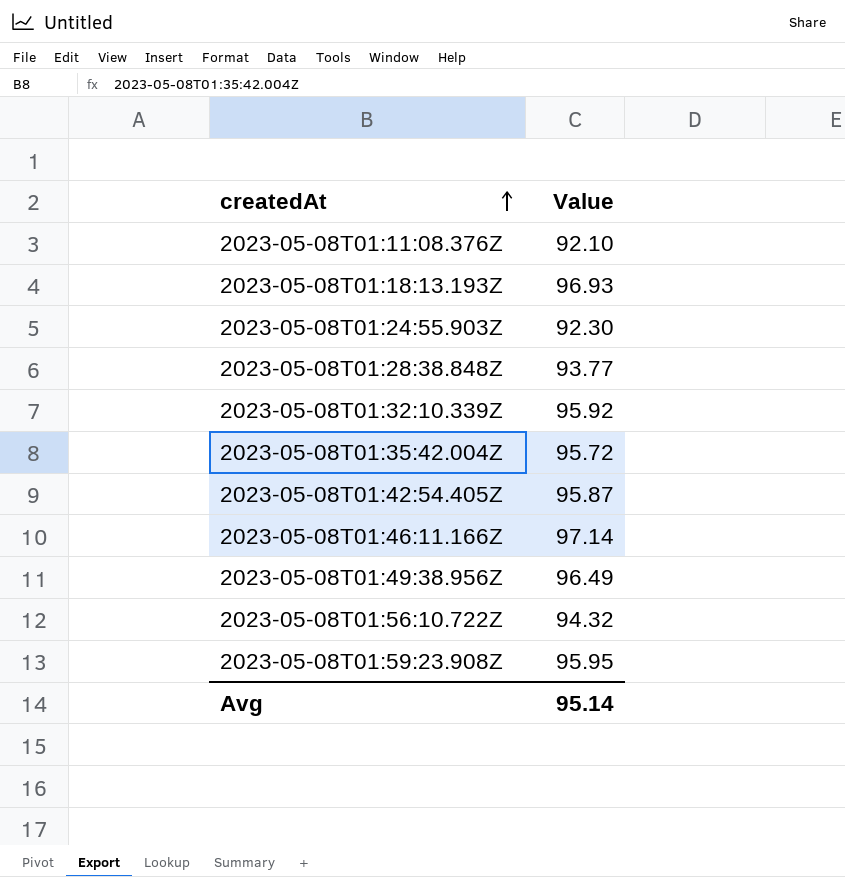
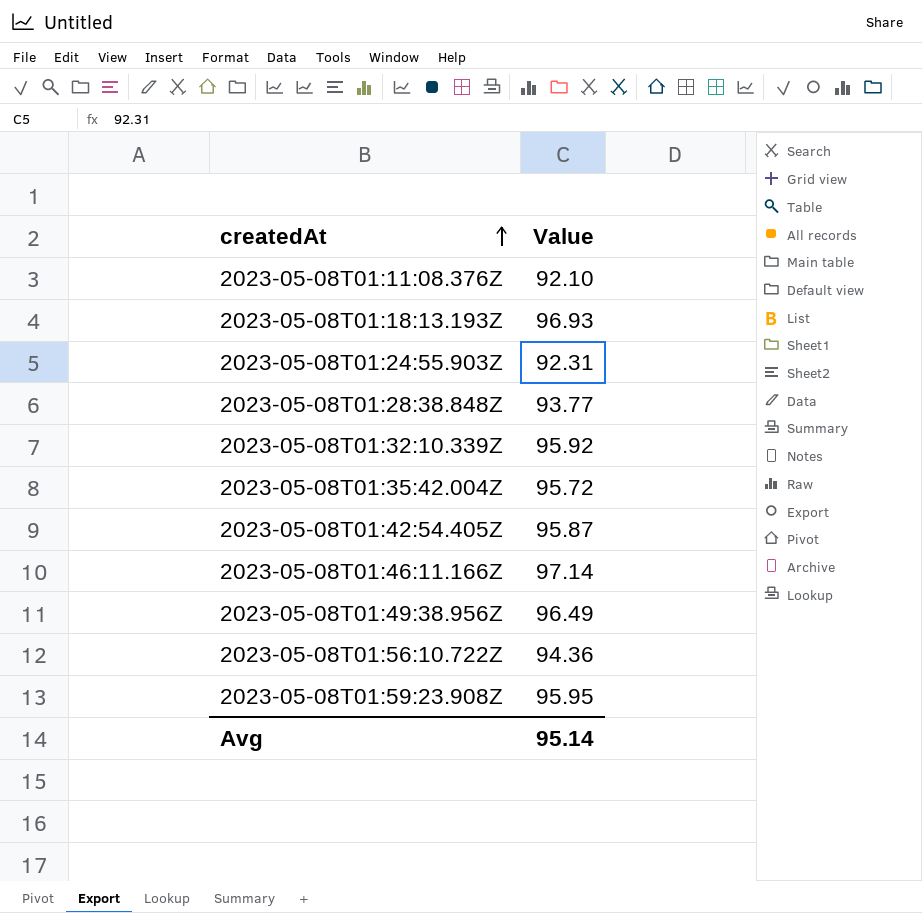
2023-05-08T01:24:55.903Z | Value: 92.30 -> 92.31
2023-05-08T01:56:10.722Z | Value: 94.32 -> 94.36

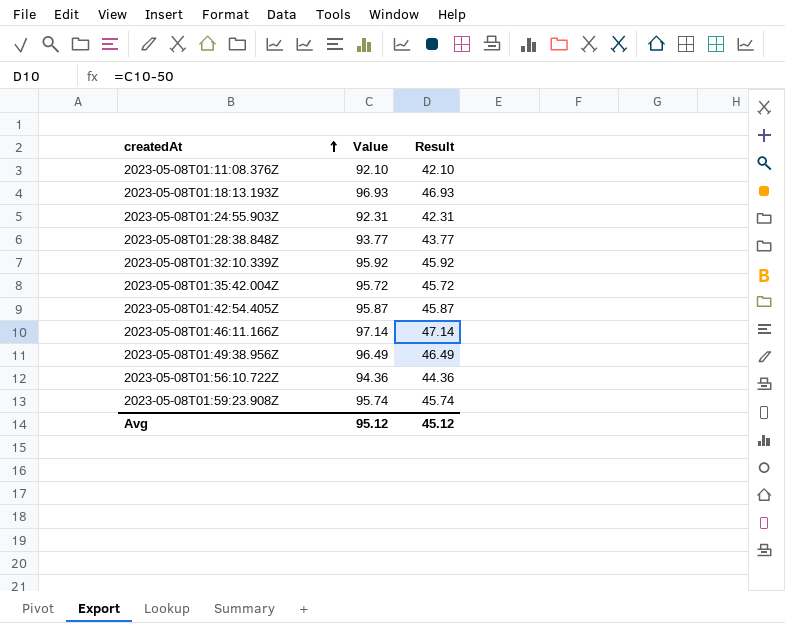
column Result | formula: none -> [Value] - 50
2023-05-08T01:59:23.908Z | Value: 95.95 -> 95.74
Avg | Value: 95.14 -> 95.12

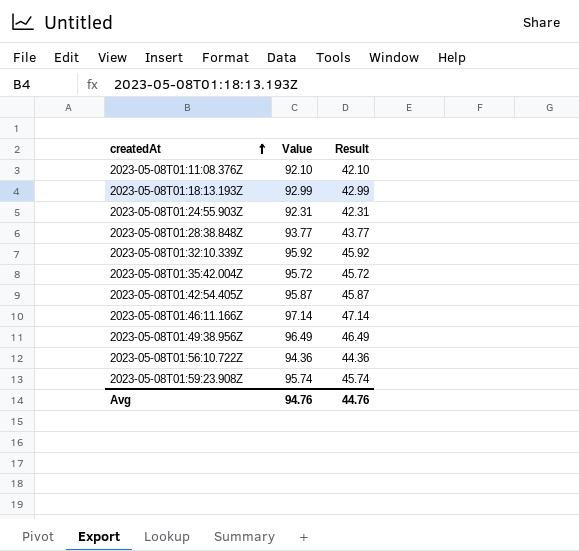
2023-05-08T01:18:13.193Z | Value: 96.93 -> 92.99
2023-05-08T01:18:13.193Z | Result: 46.93 -> 42.99
Avg | Value: 95.12 -> 94.76
Avg | Result: 45.12 -> 44.76

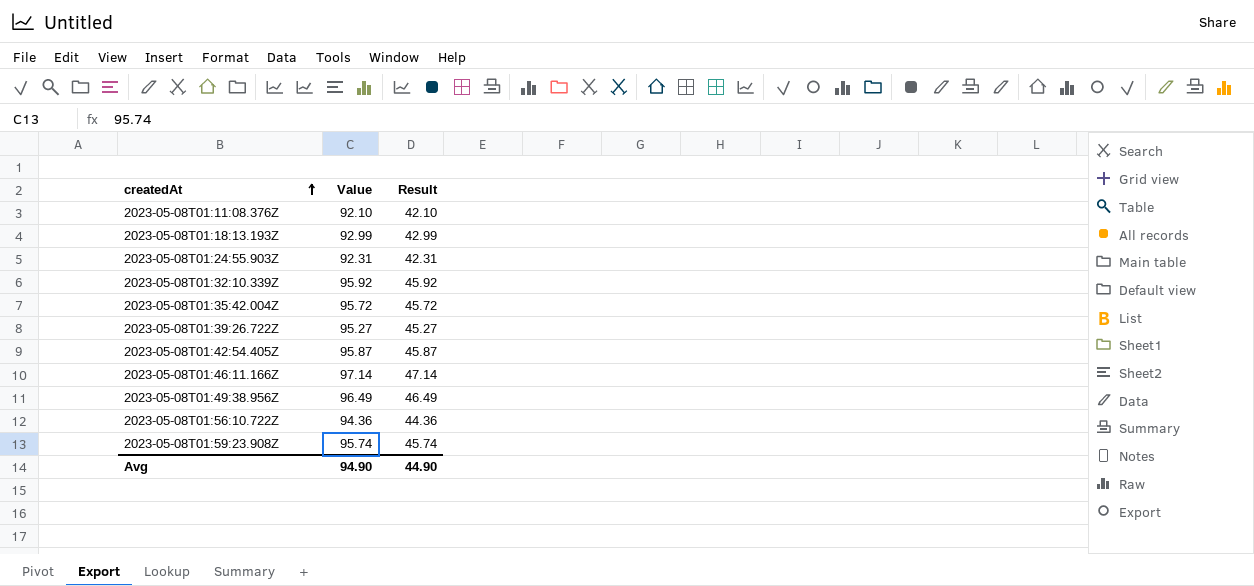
row 2023-05-08T01:28:38.848Z: 93.77 | 43.77 -> none
row 2023-05-08T01:39:26.722Z: none -> 95.27 | 45.27
Avg | Value: 94.76 -> 94.90
Avg | Result: 44.76 -> 44.90

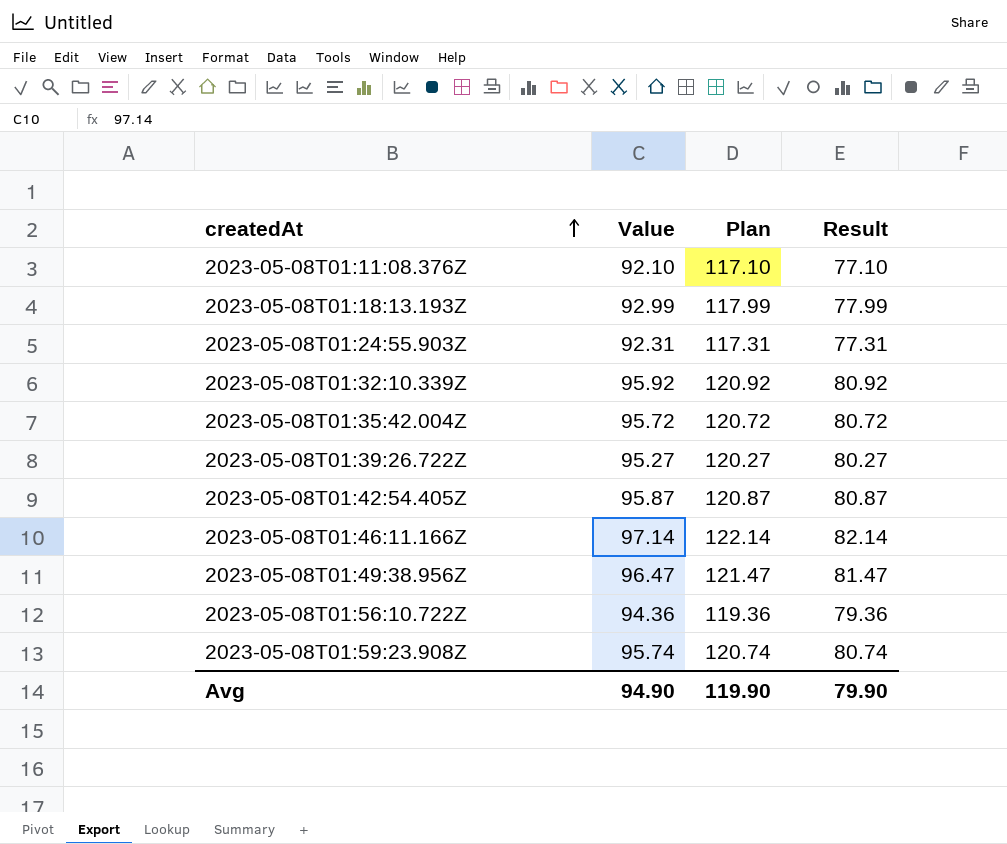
column Plan | formula: none -> [Value] + 25
column Result | formula: [Value] - 50 -> [Value] - 15
2023-05-08T01:49:38.956Z | Value: 96.49 -> 96.47
Avg | Result: 44.90 -> 79.90

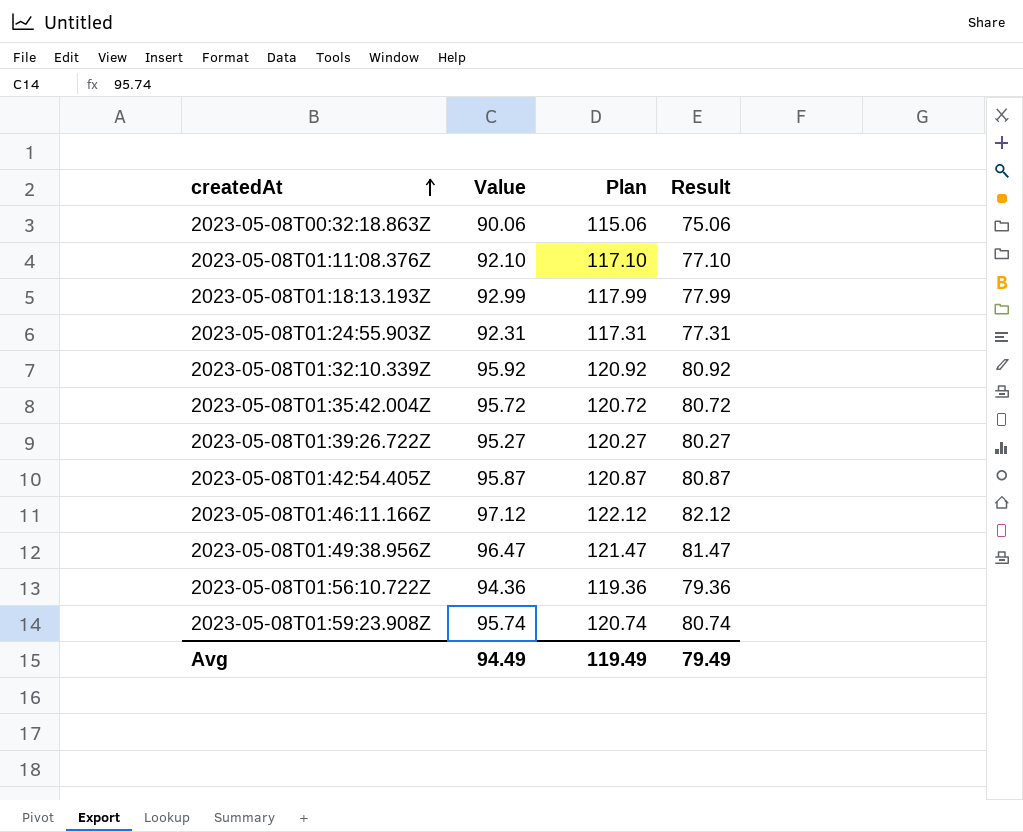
row 2023-05-08T00:32:18.863Z: none -> 90.06 | 115.06 | 75.06
2023-05-08T01:46:11.166Z | Value: 97.14 -> 97.12
2023-05-08T01:46:11.166Z | Plan: 122.14 -> 122.12
2023-05-08T01:46:11.166Z | Result: 82.14 -> 82.12
Avg | Value: 94.90 -> 94.49
Avg | Plan: 119.90 -> 119.49
Avg | Result: 79.90 -> 79.49

